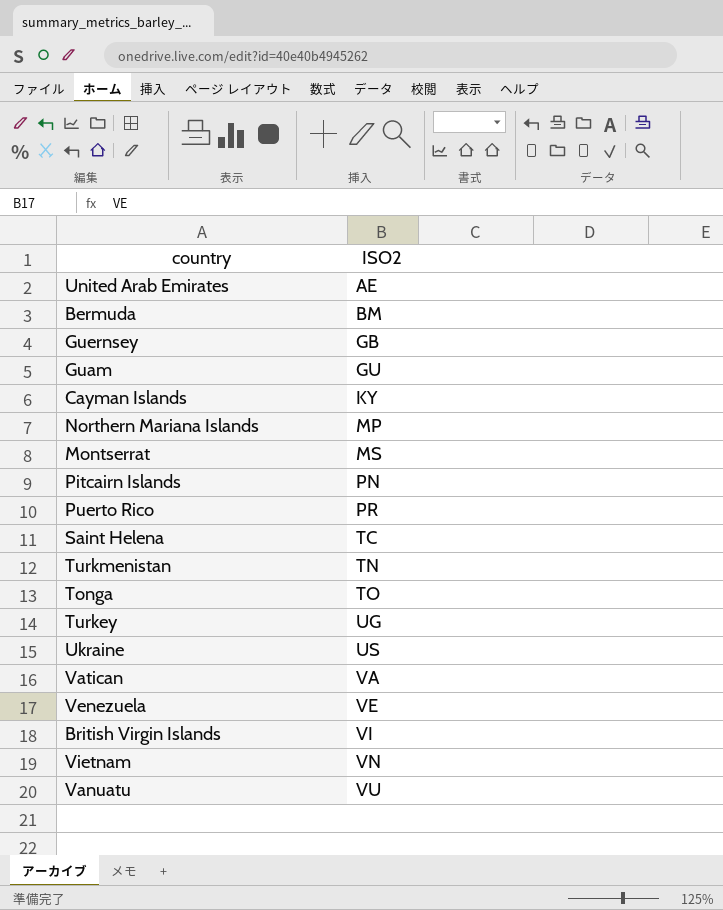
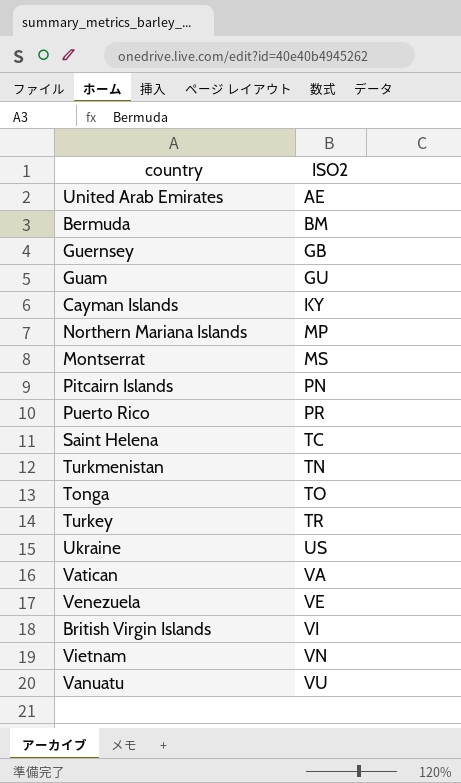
Turkey | ISO2: UG -> TR

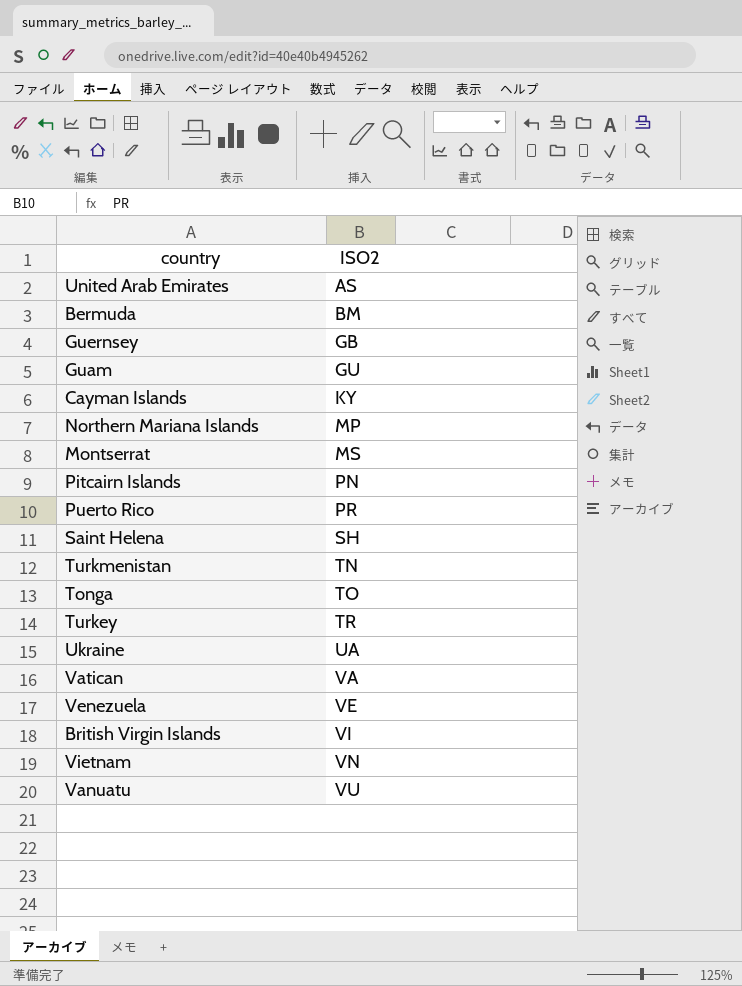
United Arab Emirates | ISO2: AE -> AS
Saint Helena | ISO2: TC -> SH
Ukraine | ISO2: US -> UA

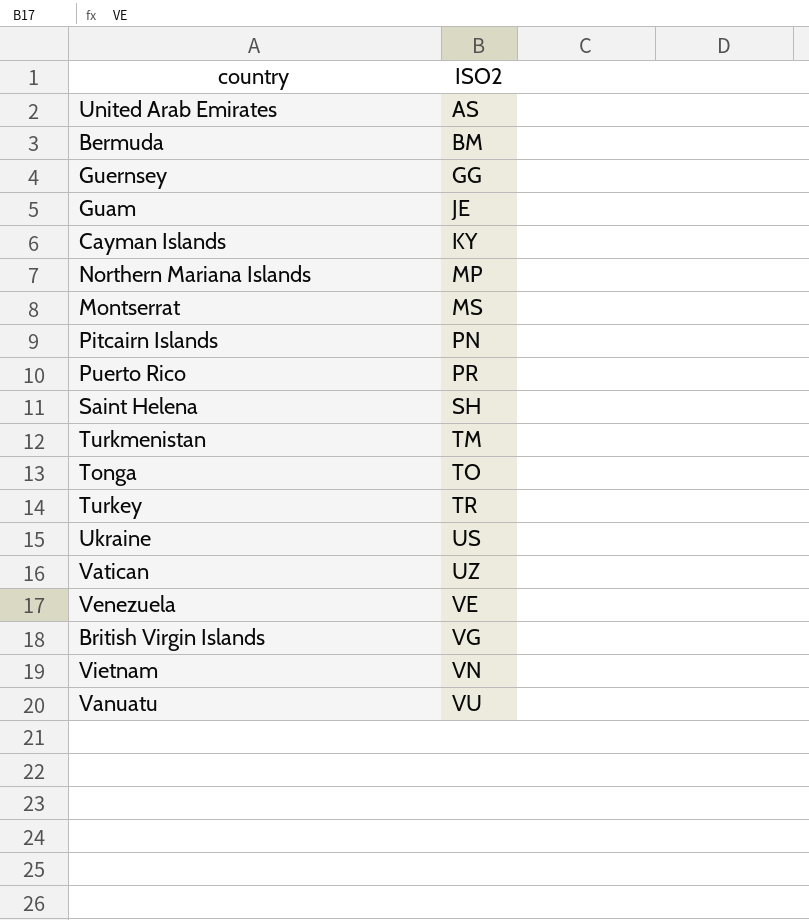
Guernsey | ISO2: GB -> GG
Guam | ISO2: GU -> JE
Turkmenistan | ISO2: TN -> TM
Ukraine | ISO2: UA -> US
Vatican | ISO2: VA -> UZ
British Virgin Islands | ISO2: VI -> VG

